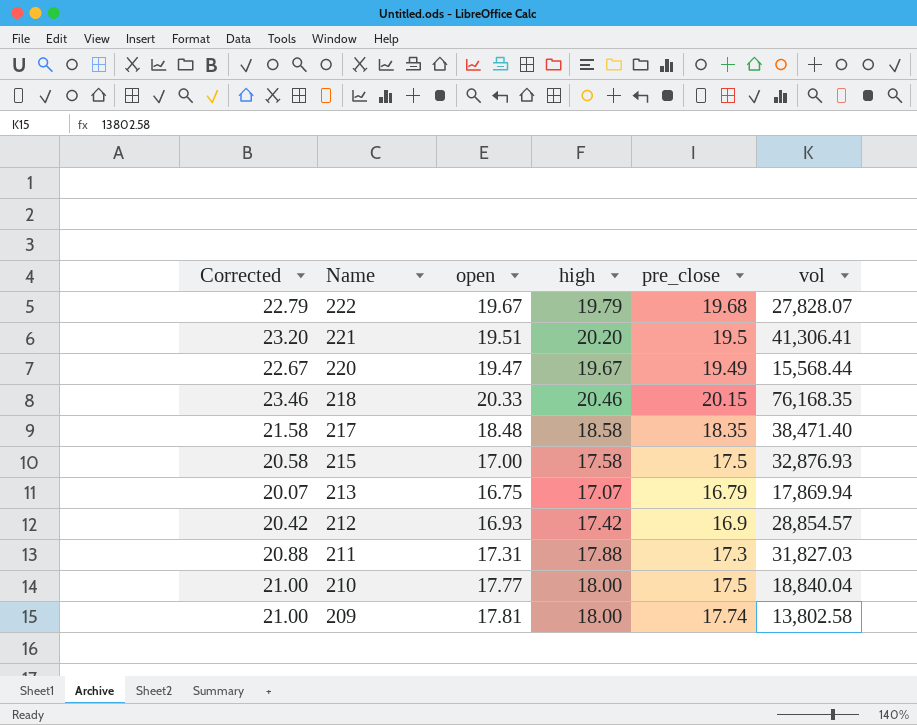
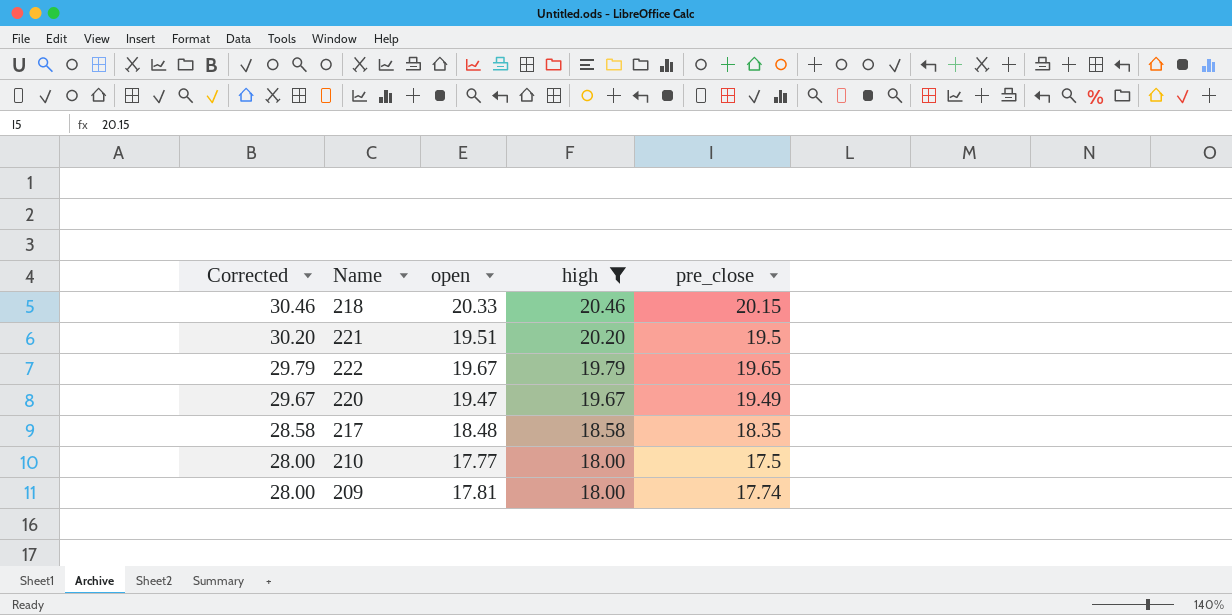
filter: none -> high >= 18.00
row order: Name descending -> Corrected descending
column vol | position: 6 -> none
column Corrected | formula: [high] + 3 -> [high] + 10
222 | pre_close: 19.68 -> 19.65

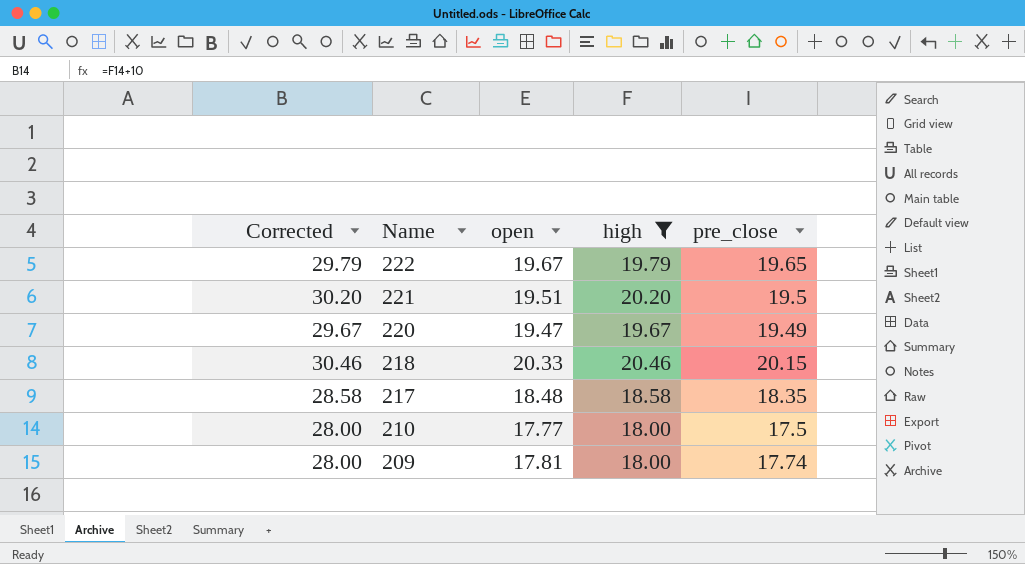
row order: Corrected descending -> Name descending

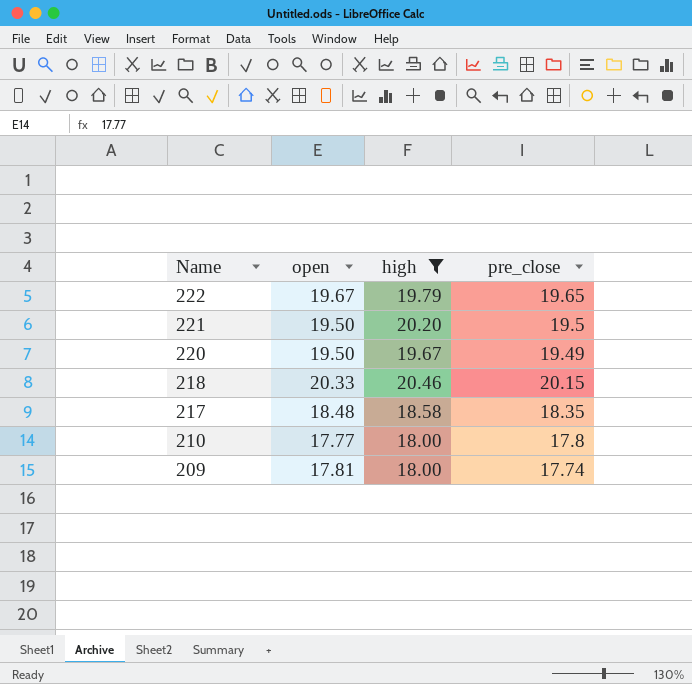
column Corrected | formula: [high] + 10 -> none
221 | open: 19.51 -> 19.50
220 | open: 19.47 -> 19.50
210 | pre_close: 17.5 -> 17.8

